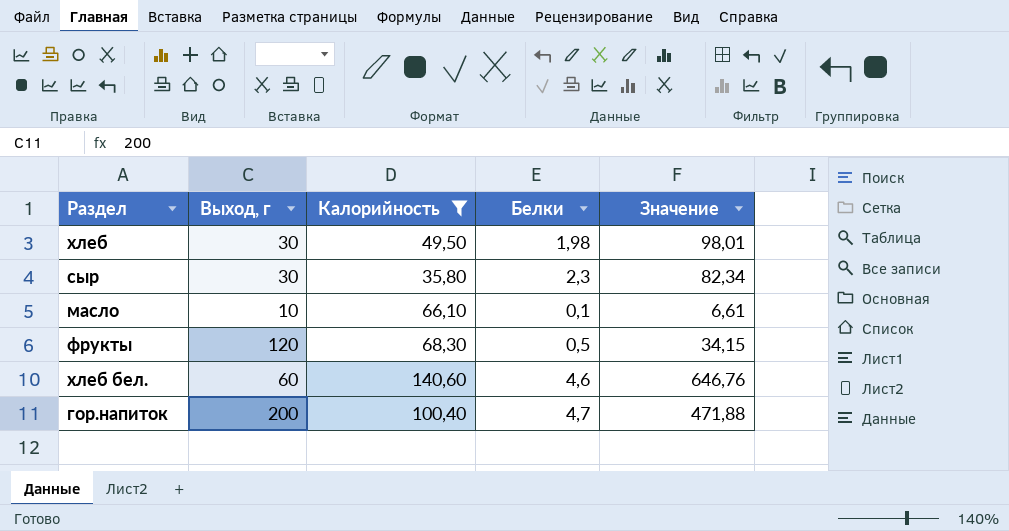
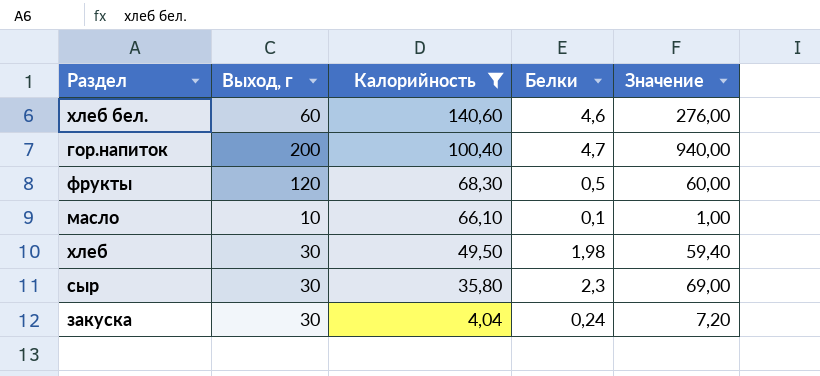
row order: none -> Калорийность descending
column Значение | formula: [Калорийность] * [Белки] -> [Выход, г] * [Белки]
row закуска: none -> 30 | 4,04 | 0,24 | 7,20

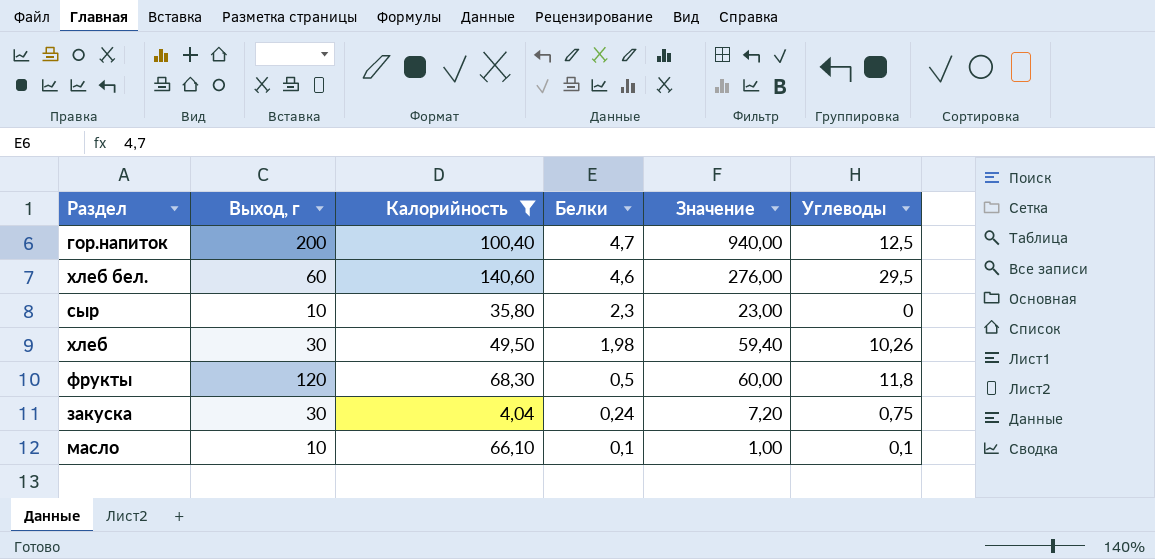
row order: Калорийность descending -> Белки descending
column Углеводы | position: none -> 6
сыр | Выход, г: 30 -> 10
сыр | Значение: 69,00 -> 23,00

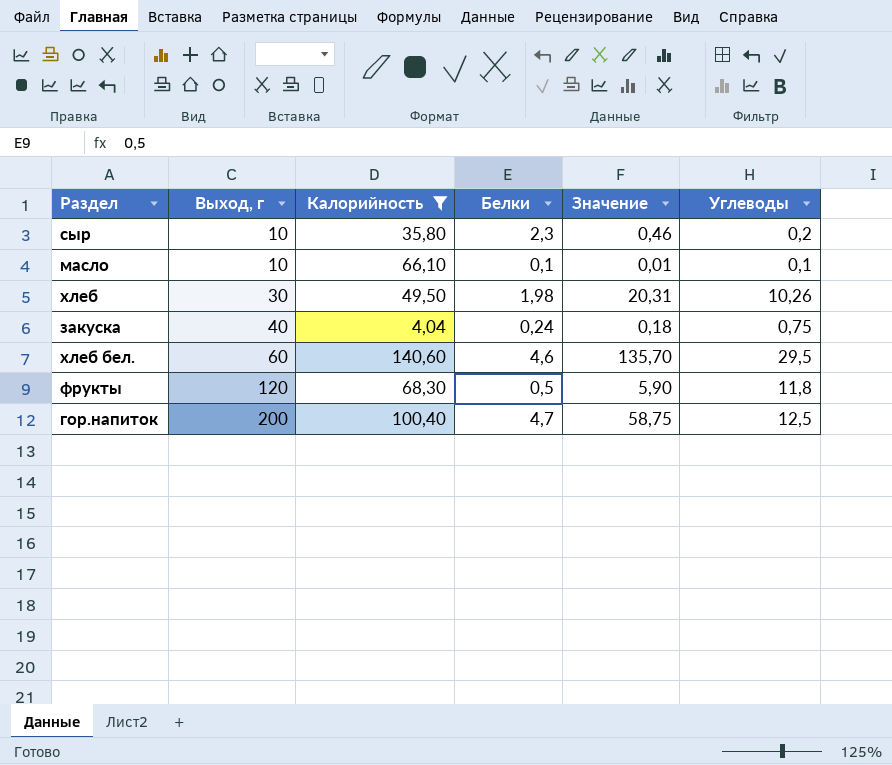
row order: Белки descending -> Выход, г ascending
column Значение | formula: [Выход, г] * [Белки] -> [Белки] * [Углеводы]
сыр | Углеводы: 0 -> 0,2
закуска | Выход, г: 30 -> 40

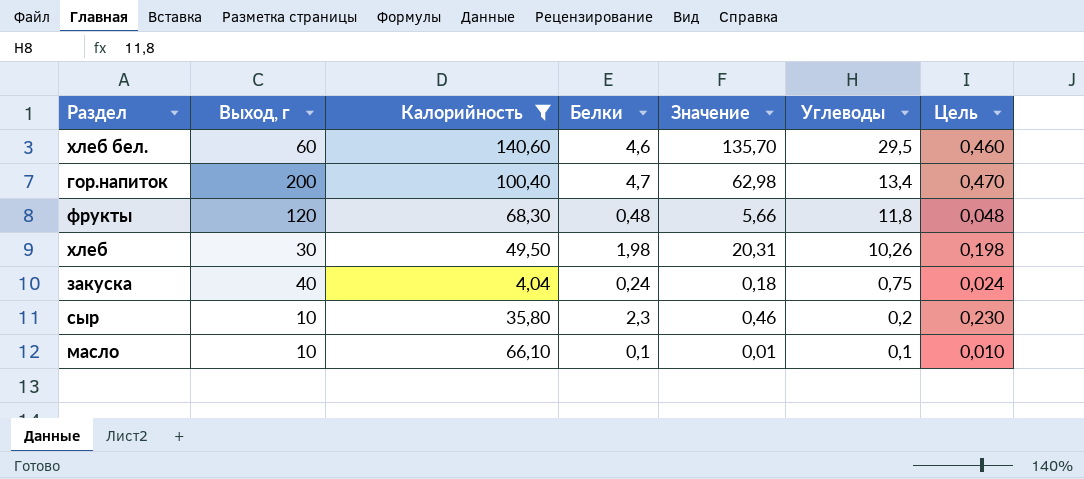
row order: Выход, г ascending -> Углеводы descending
column Цель | formula: none -> [Белки] * 0,1
гор.напиток | Значение: 58,75 -> 62,98
гор.напиток | Углеводы: 12,5 -> 13,4
фрукты | Белки: 0,5 -> 0,48
фрукты | Значение: 5,90 -> 5,66

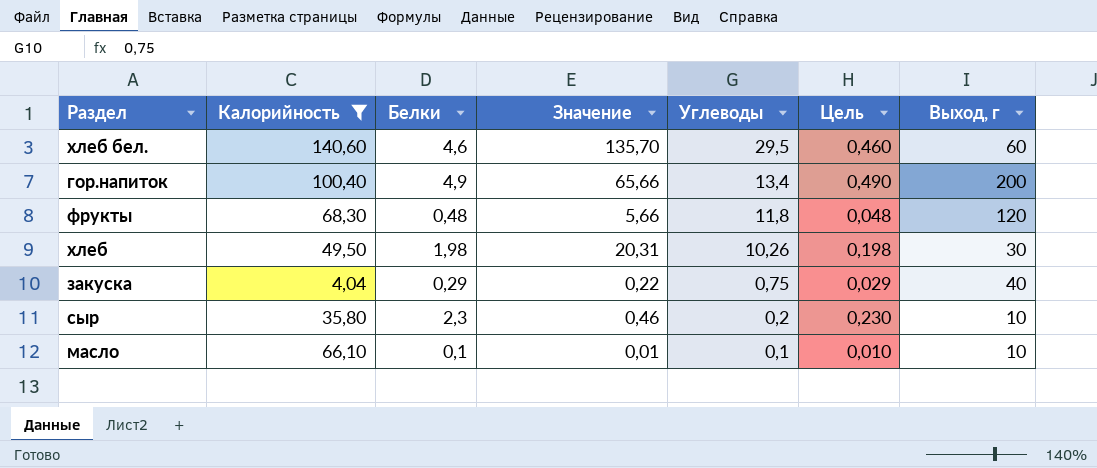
column Выход, г | position: 2 -> 7
гор.напиток | Белки: 4,7 -> 4,9
гор.напиток | Значение: 62,98 -> 65,66
гор.напиток | Цель: 0,470 -> 0,490
закуска | Белки: 0,24 -> 0,29
закуска | Значение: 0,18 -> 0,22
закуска | Цель: 0,024 -> 0,029

